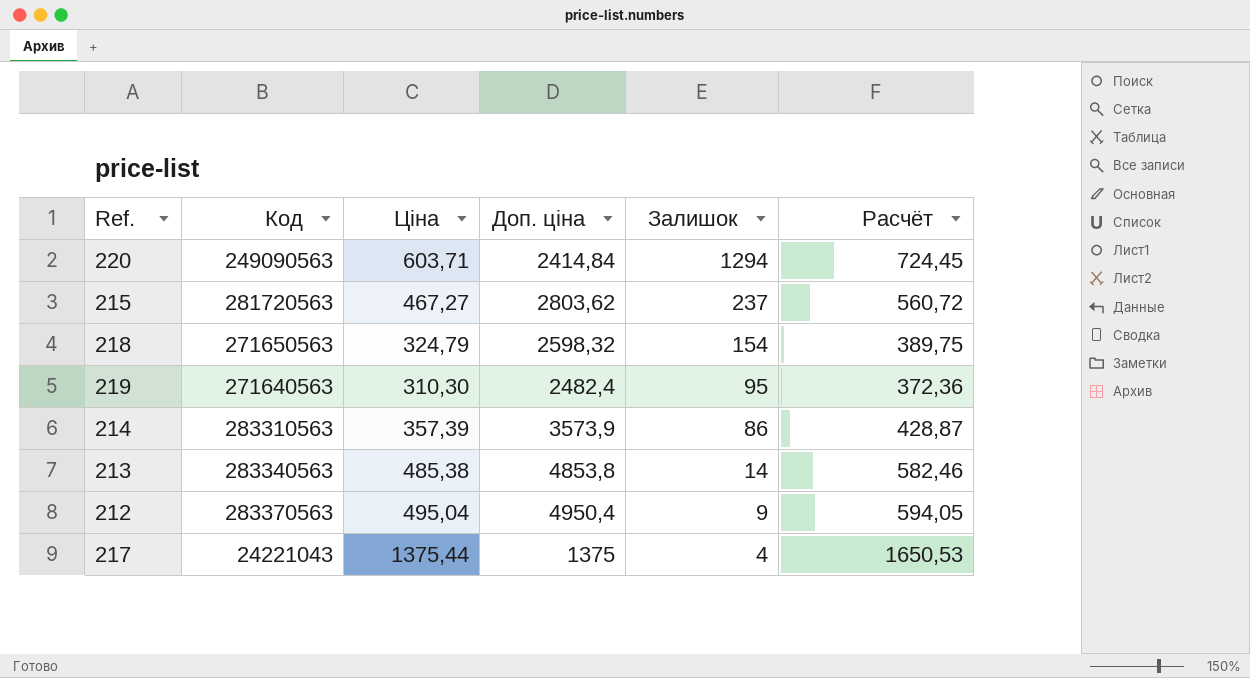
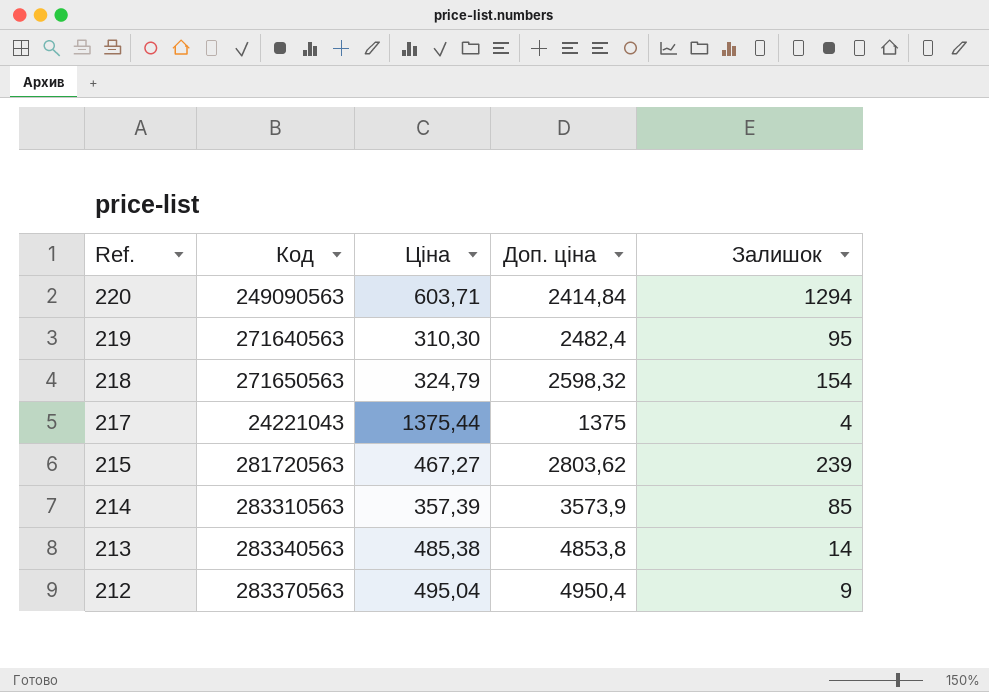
row order: Залишок descending -> Ref. descending
column Расчёт | formula: [Ціна] * 1,2 -> none
215 | Залишок: 237 -> 239
214 | Залишок: 86 -> 85

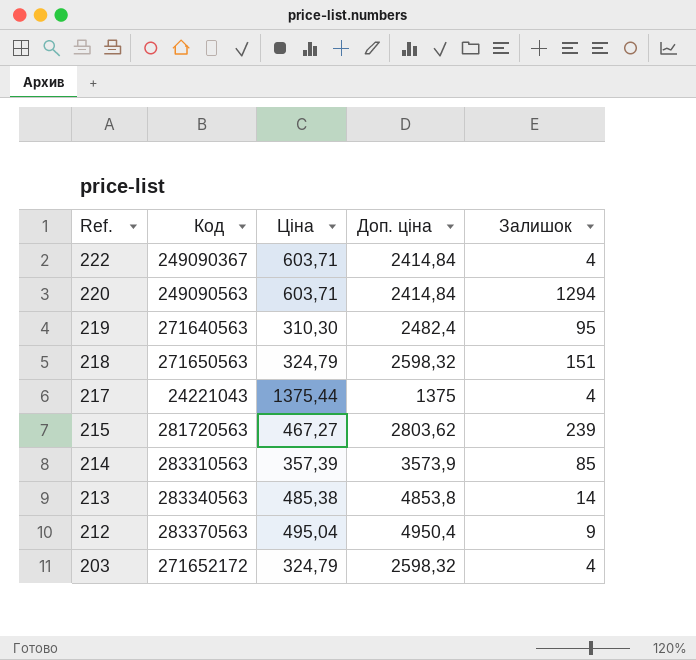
row 222: none -> 249090367 | 603,71 | 2414,84 | 4
218 | Залишок: 154 -> 151
row 203: none -> 271652172 | 324,79 | 2598,32 | 4

